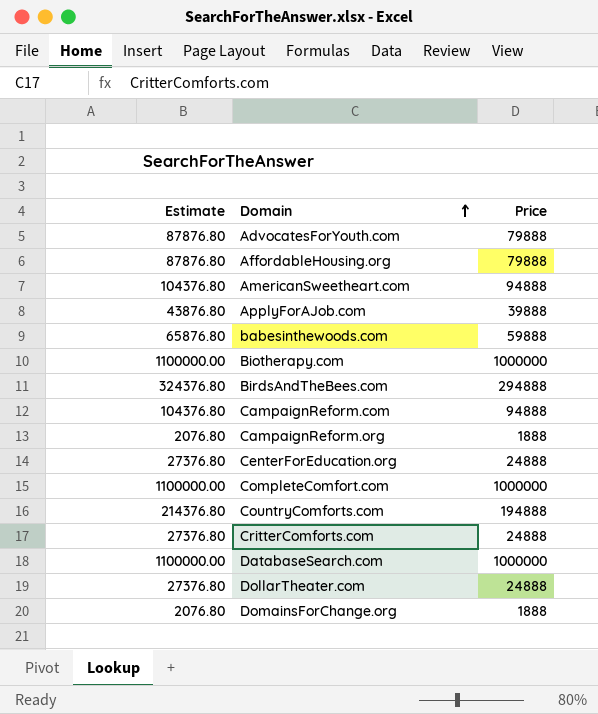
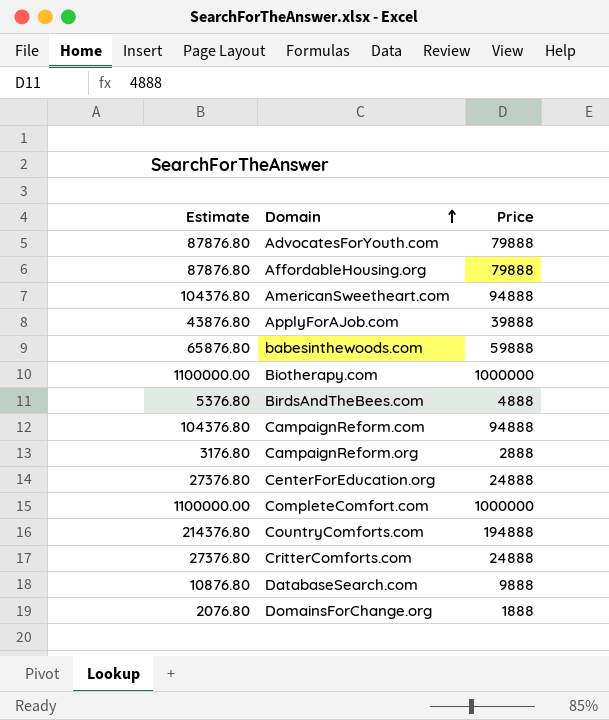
row DollarTheater.com: 27376.80 | 24888 -> none
BirdsAndTheBees.com | Estimate: 324376.80 -> 5376.80
BirdsAndTheBees.com | Price: 294888 -> 4888
CampaignReform.org | Estimate: 2076.80 -> 3176.80
CampaignReform.org | Price: 1888 -> 2888
DatabaseSearch.com | Estimate: 1100000.00 -> 10876.80
DatabaseSearch.com | Price: 1000000 -> 9888

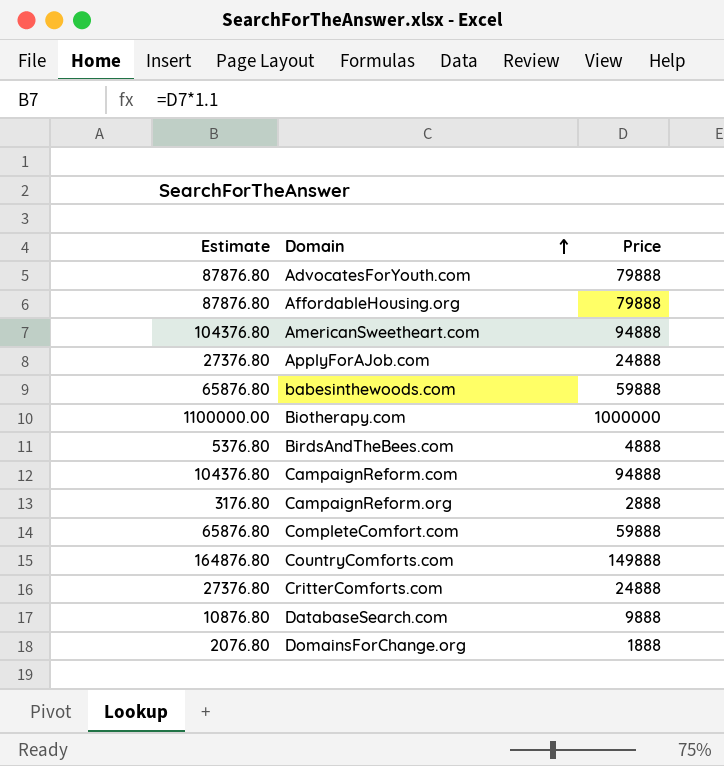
row CenterForEducation.org: 27376.80 | 24888 -> none
ApplyForAJob.com | Estimate: 43876.80 -> 27376.80
ApplyForAJob.com | Price: 39888 -> 24888
CompleteComfort.com | Estimate: 1100000.00 -> 65876.80
CompleteComfort.com | Price: 1000000 -> 59888
CountryComforts.com | Estimate: 214376.80 -> 164876.80
CountryComforts.com | Price: 194888 -> 149888

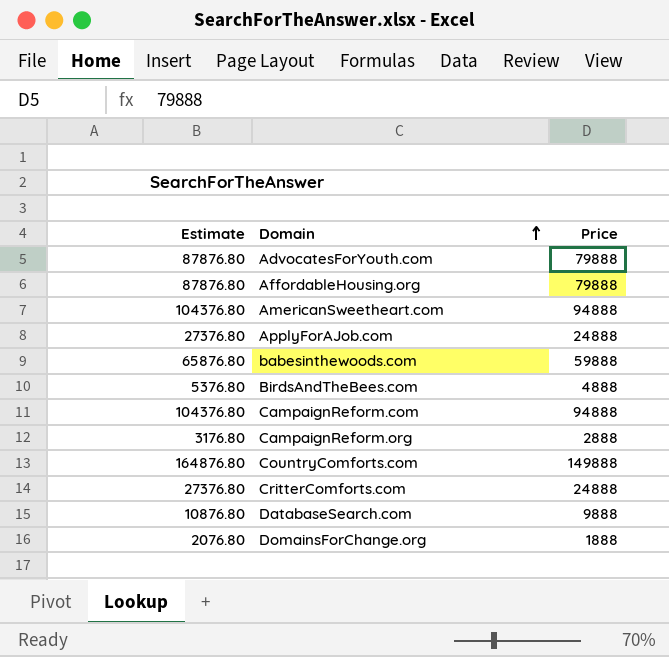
row Biotherapy.com: 1100000.00 | 1000000 -> none
row CompleteComfort.com: 65876.80 | 59888 -> none

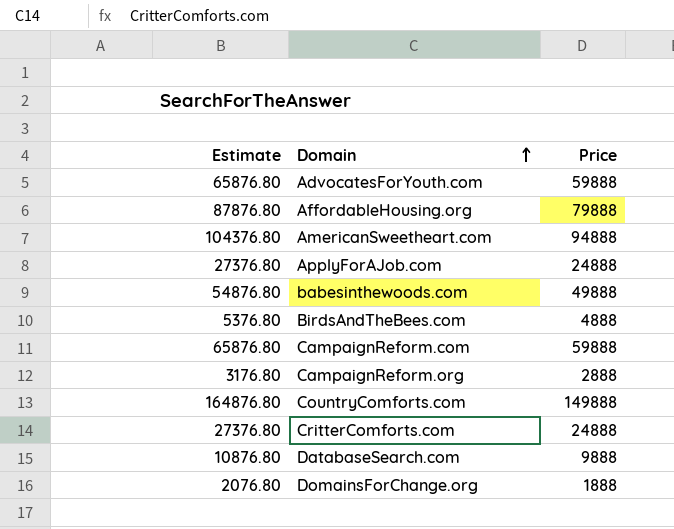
AdvocatesForYouth.com | Estimate: 87876.80 -> 65876.80
AdvocatesForYouth.com | Price: 79888 -> 59888
babesinthewoods.com | Estimate: 65876.80 -> 54876.80
babesinthewoods.com | Price: 59888 -> 49888
CampaignReform.com | Estimate: 104376.80 -> 65876.80
CampaignReform.com | Price: 94888 -> 59888

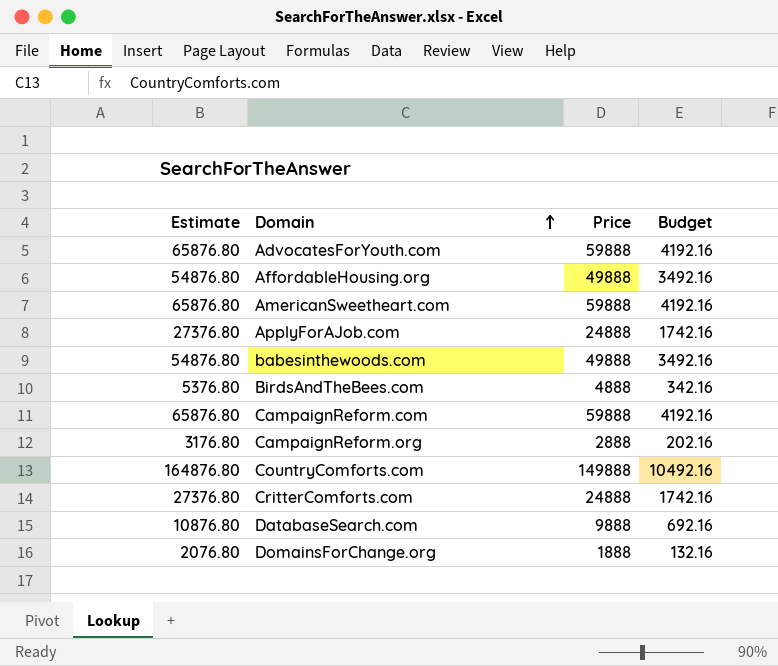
column Budget | formula: none -> [Price] * 0.07
AffordableHousing.org | Estimate: 87876.80 -> 54876.80
AffordableHousing.org | Price: 79888 -> 49888
AmericanSweetheart.com | Estimate: 104376.80 -> 65876.80
AmericanSweetheart.com | Price: 94888 -> 59888

